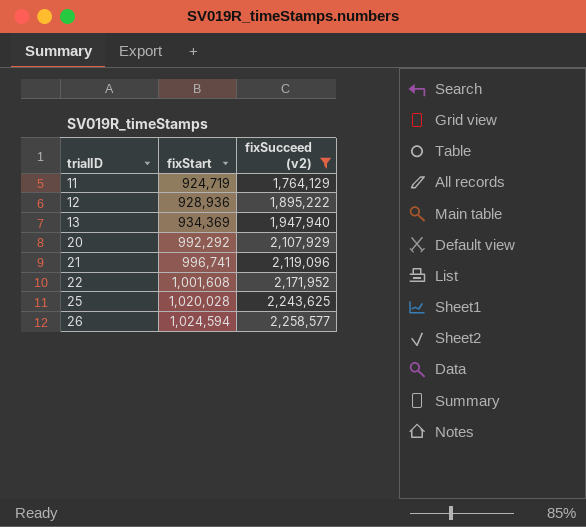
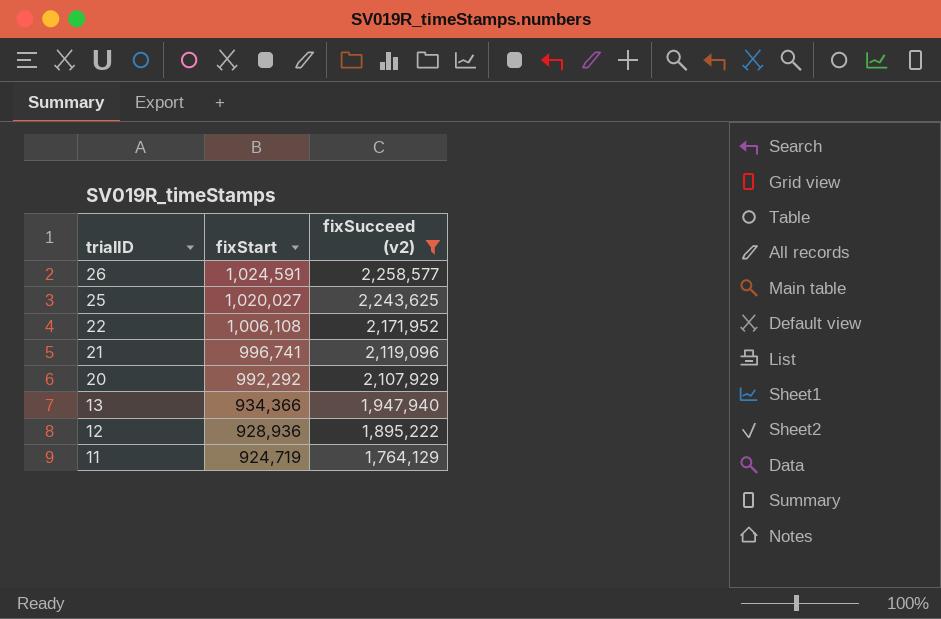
row order: trialID ascending -> trialID descending
26 | fixStart: 1,024,594 -> 1,024,591
25 | fixStart: 1,020,028 -> 1,020,027
22 | fixStart: 1,001,608 -> 1,006,108
13 | fixStart: 934,369 -> 934,366

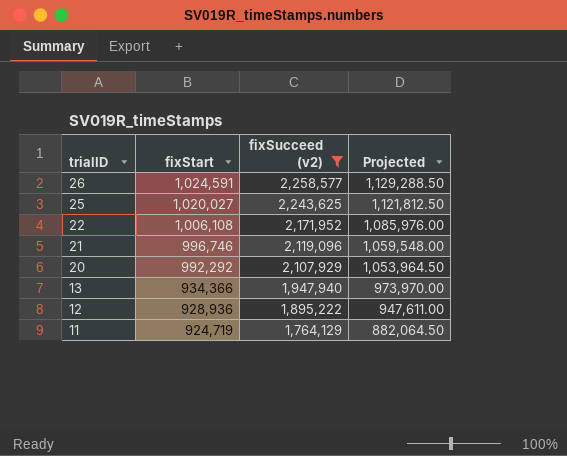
column Projected | formula: none -> [fixSucceed (v2)] * 0.5
21 | fixStart: 996,741 -> 996,746

